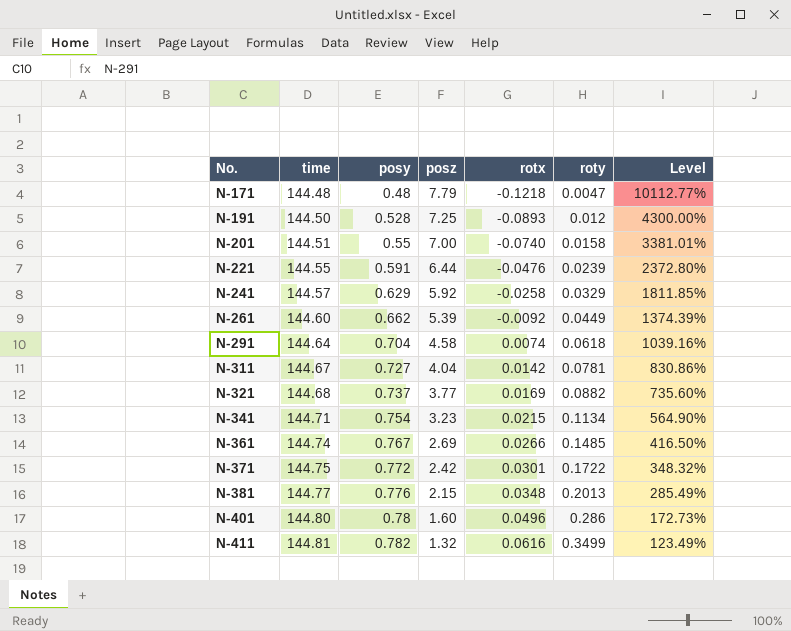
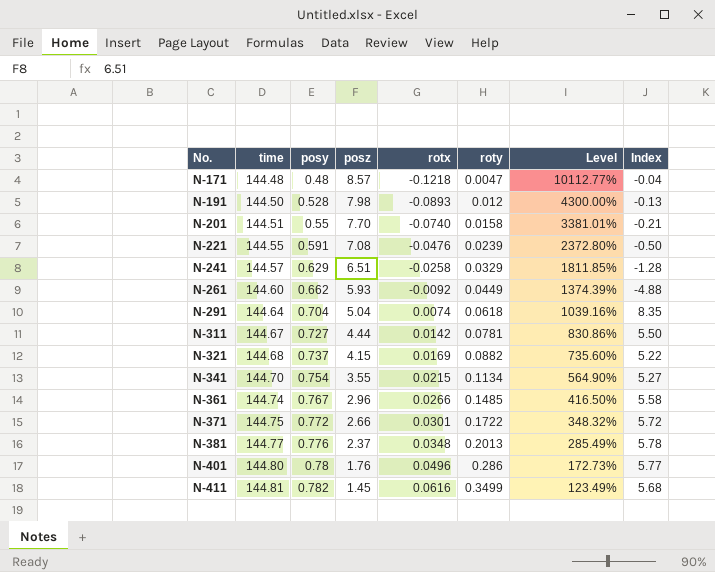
column Index | formula: none -> [roty] / [rotx]
N-171 | posz: 7.79 -> 8.57
N-191 | posz: 7.25 -> 7.98
N-201 | posz: 7.00 -> 7.70
N-221 | posz: 6.44 -> 7.08
N-241 | posz: 5.92 -> 6.51
N-261 | posz: 5.39 -> 5.93
N-291 | posz: 4.58 -> 5.04
N-311 | posz: 4.04 -> 4.44
N-321 | posz: 3.77 -> 4.15
N-341 | time: 144.71 -> 144.70
N-341 | posz: 3.23 -> 3.55
N-361 | posz: 2.69 -> 2.96
N-371 | posz: 2.42 -> 2.66
N-381 | posz: 2.15 -> 2.37
N-401 | posz: 1.60 -> 1.76
N-411 | posz: 1.32 -> 1.45

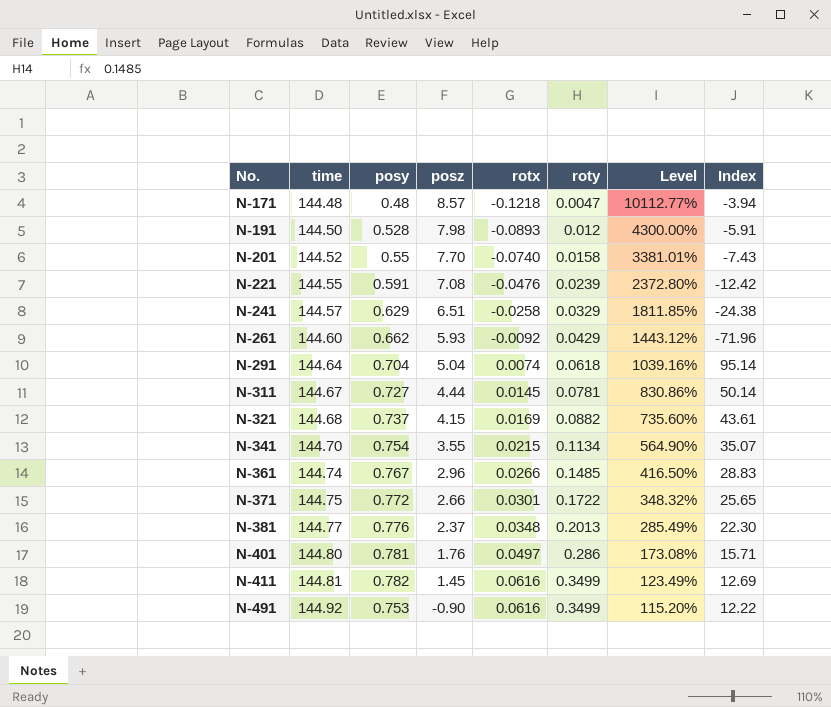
column Index | formula: [roty] / [rotx] -> [posy] / [rotx]
N-201 | time: 144.51 -> 144.52
N-261 | roty: 0.0449 -> 0.0429
N-261 | Level: 1374.39% -> 1443.12%
N-311 | rotx: 0.0142 -> 0.0145
N-401 | posy: 0.78 -> 0.781
N-401 | rotx: 0.0496 -> 0.0497
N-401 | Level: 172.73% -> 173.08%
row N-491: none -> 144.92 | 0.753 | -0.90 | 0.0616 | 0.3499 | 115.20% | 12.22

